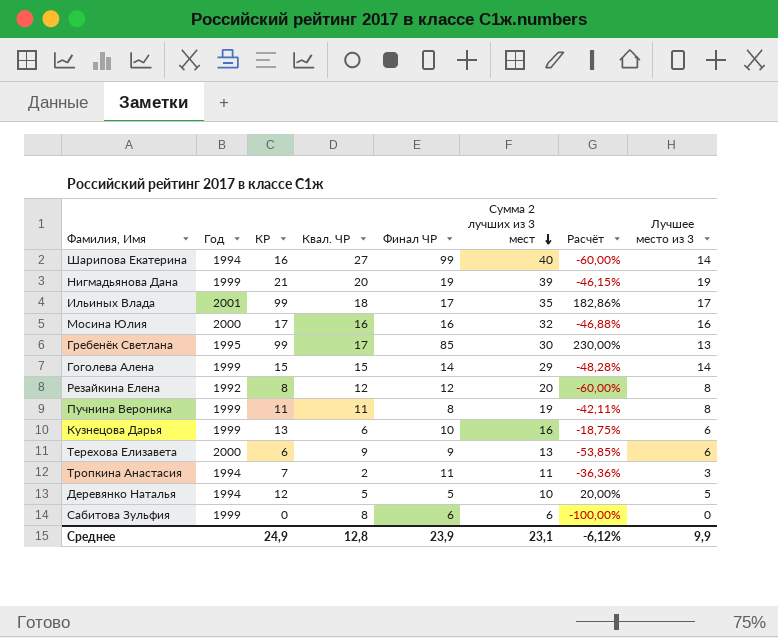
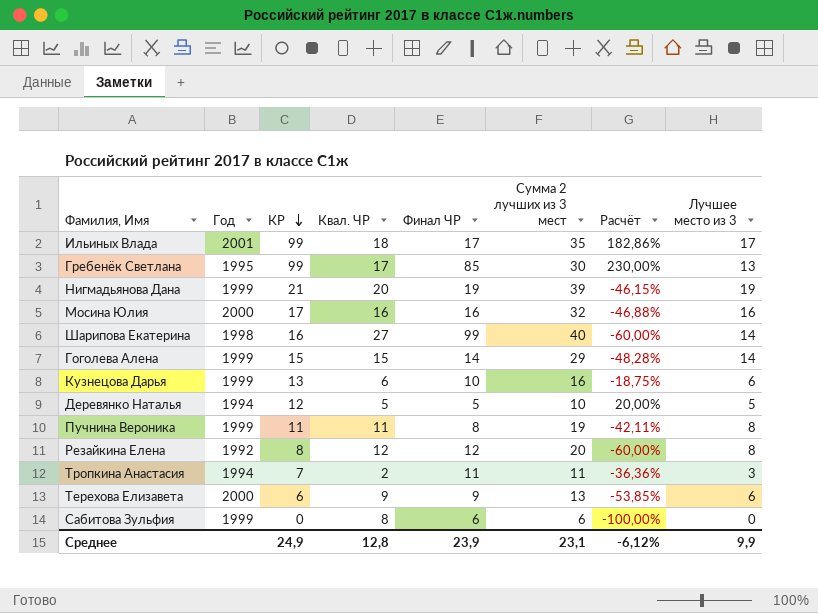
row order: Сумма 2 лучших из 3 мест descending -> КР descending
Шарипова Екатерина | Год: 1994 -> 1998

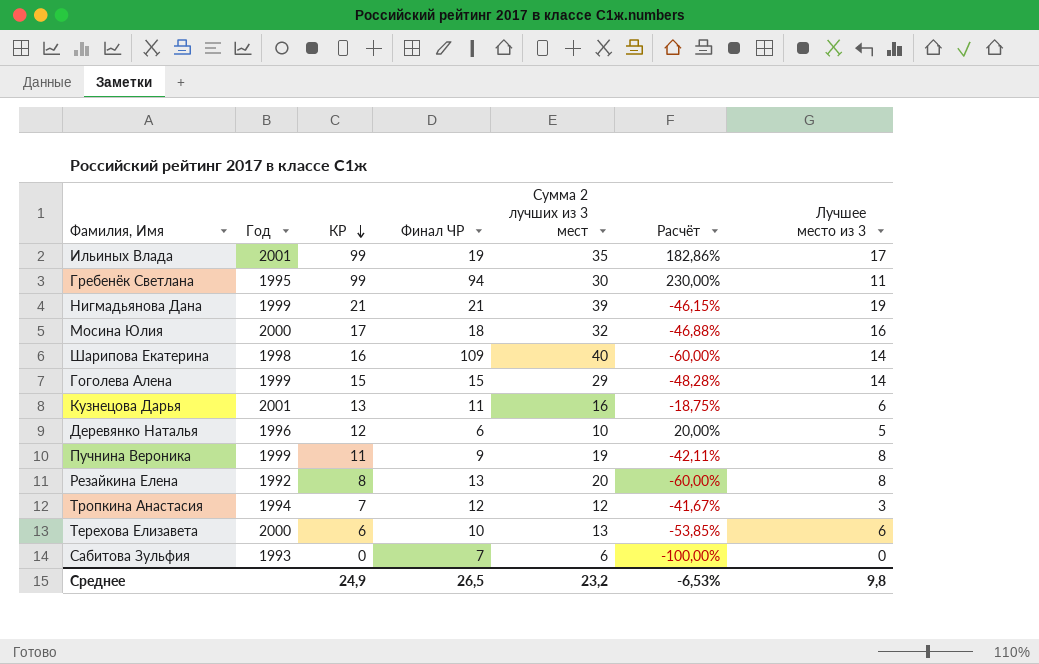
column Квал. ЧР | position: 4 -> none
Ильиных Влада | Финал ЧР: 17 -> 19
Гребенёк Светлана | Финал ЧР: 85 -> 94
Гребенёк Светлана | Лучшее место из 3: 13 -> 11
Нигмадьянова Дана | Финал ЧР: 19 -> 21
Мосина Юлия | Финал ЧР: 16 -> 18
Шарипова Екатерина | Финал ЧР: 99 -> 109
Гоголева Алена | Финал ЧР: 14 -> 15
Кузнецова Дарья | Год: 1999 -> 2001
Кузнецова Дарья | Финал ЧР: 10 -> 11
Деревянко Наталья | Год: 1994 -> 1996
Деревянко Наталья | Финал ЧР: 5 -> 6
Пучнина Вероника | Финал ЧР: 8 -> 9
Резайкина Елена | Финал ЧР: 12 -> 13
Тропкина Анастасия | Финал ЧР: 11 -> 12
Тропкина Анастасия | Сумма 2 лучших из 3 мест: 11 -> 12
Тропкина Анастасия | Расчёт: -36,36% -> -41,67%
Терехова Елизавета | Финал ЧР: 9 -> 10
Сабитова Зульфия | Год: 1999 -> 1993
Сабитова Зульфия | Финал ЧР: 6 -> 7
Среднее | Финал ЧР: 23,9 -> 26,5
Среднее | Сумма 2 лучших из 3 мест: 23,1 -> 23,2
Среднее | Расчёт: -6,12% -> -6,53%
Среднее | Лучшее место из 3: 9,9 -> 9,8

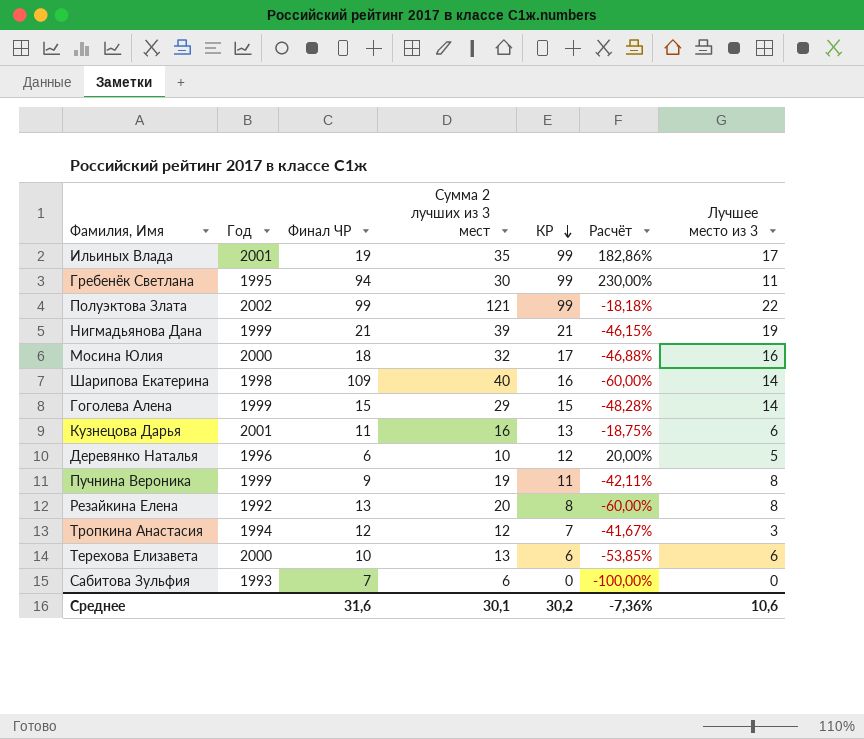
column КР | position: 3 -> 5
row Полуэктова Злата: none -> 2002 | 99 | 121 | 99 | -18,18% | 22
Среднее | Финал ЧР: 26,5 -> 31,6
Среднее | Сумма 2 лучших из 3 мест: 23,2 -> 30,1
Среднее | КР: 24,9 -> 30,2
Среднее | Расчёт: -6,53% -> -7,36%
Среднее | Лучшее место из 3: 9,8 -> 10,6

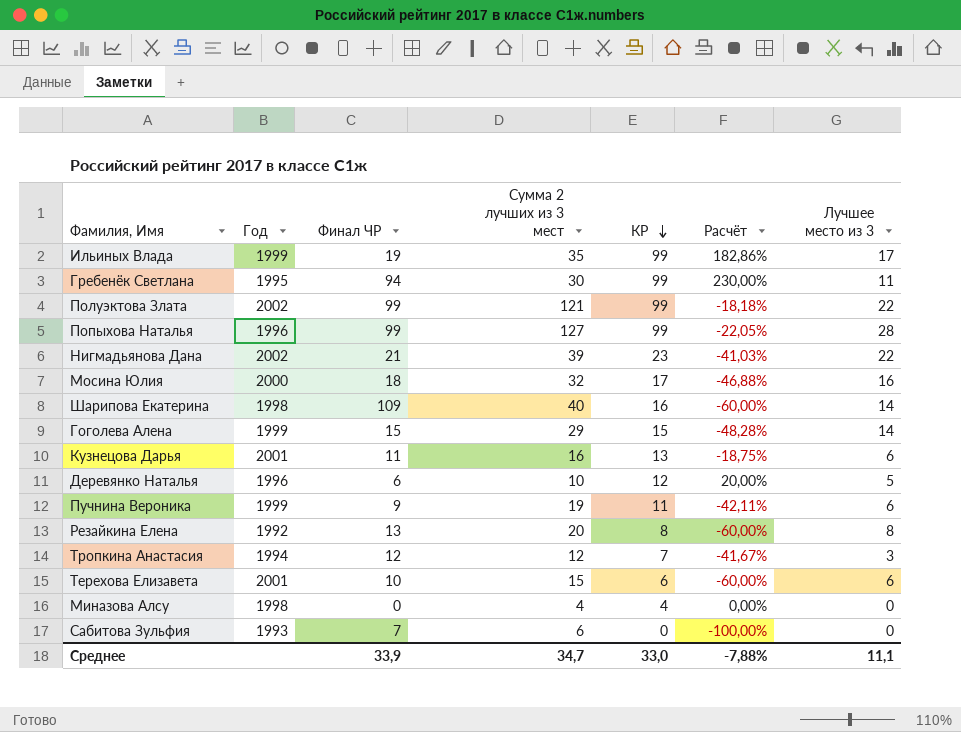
Ильиных Влада | Год: 2001 -> 1999
row Попыхова Наталья: none -> 1996 | 99 | 127 | 99 | -22,05% | 28
Нигмадьянова Дана | Год: 1999 -> 2002
Нигмадьянова Дана | КР: 21 -> 23
Нигмадьянова Дана | Расчёт: -46,15% -> -41,03%
Нигмадьянова Дана | Лучшее место из 3: 19 -> 22
Пучнина Вероника | Лучшее место из 3: 8 -> 6
Терехова Елизавета | Год: 2000 -> 2001
Терехова Елизавета | Сумма 2 лучших из 3 мест: 13 -> 15
Терехова Елизавета | Расчёт: -53,85% -> -60,00%
row Миназова Алсу: none -> 1998 | 0 | 4 | 4 | 0,00% | 0
Среднее | Финал ЧР: 31,6 -> 33,9
Среднее | Сумма 2 лучших из 3 мест: 30,1 -> 34,7
Среднее | КР: 30,2 -> 33,0
Среднее | Расчёт: -7,36% -> -7,88%
Среднее | Лучшее место из 3: 10,6 -> 11,1

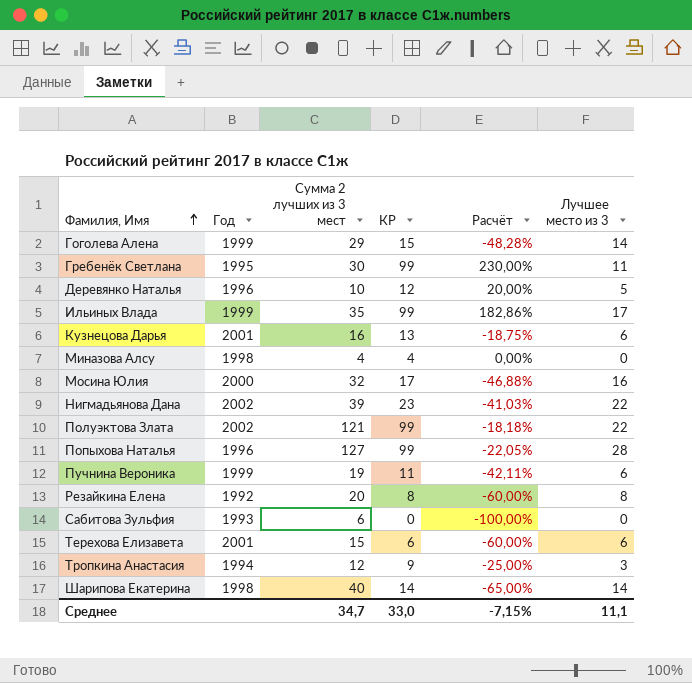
row order: КР descending -> Фамилия, Имя ascending
column Финал ЧР | position: 3 -> none
Тропкина Анастасия | КР: 7 -> 9
Тропкина Анастасия | Расчёт: -41,67% -> -25,00%
Шарипова Екатерина | КР: 16 -> 14
Шарипова Екатерина | Расчёт: -60,00% -> -65,00%
Среднее | Расчёт: -7,88% -> -7,15%

